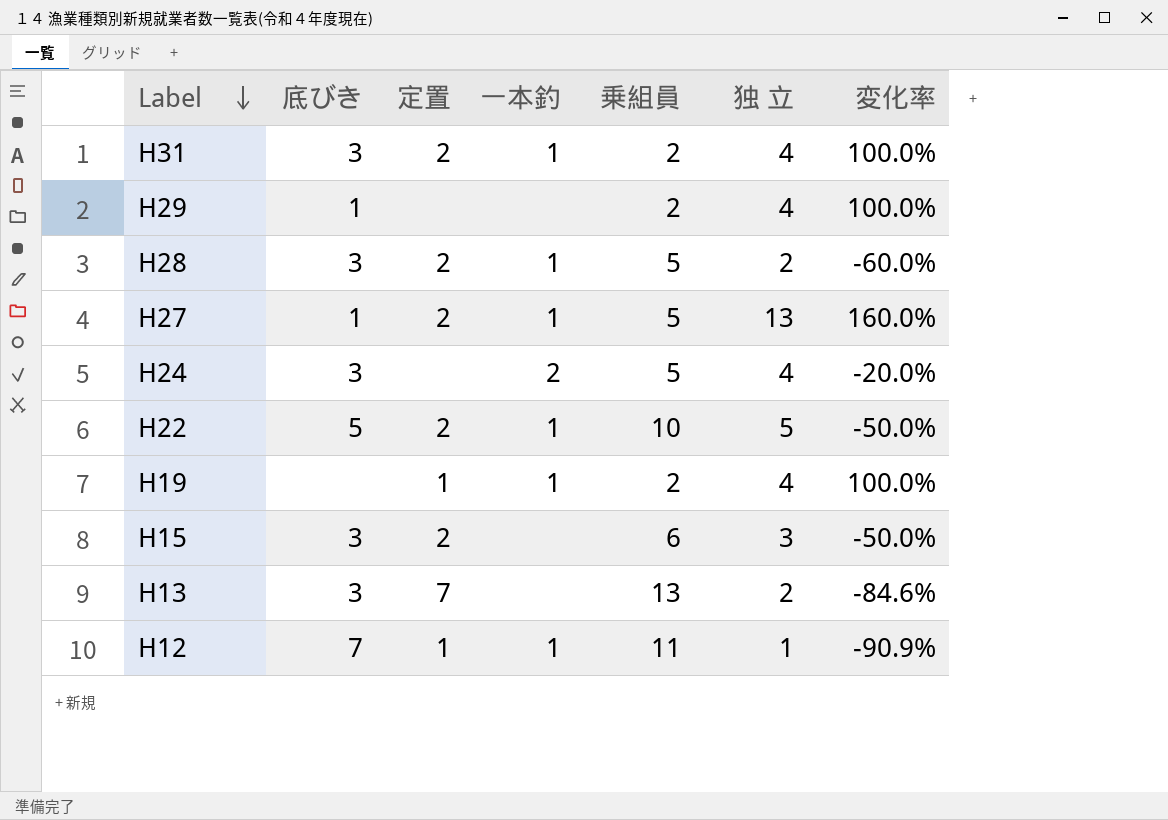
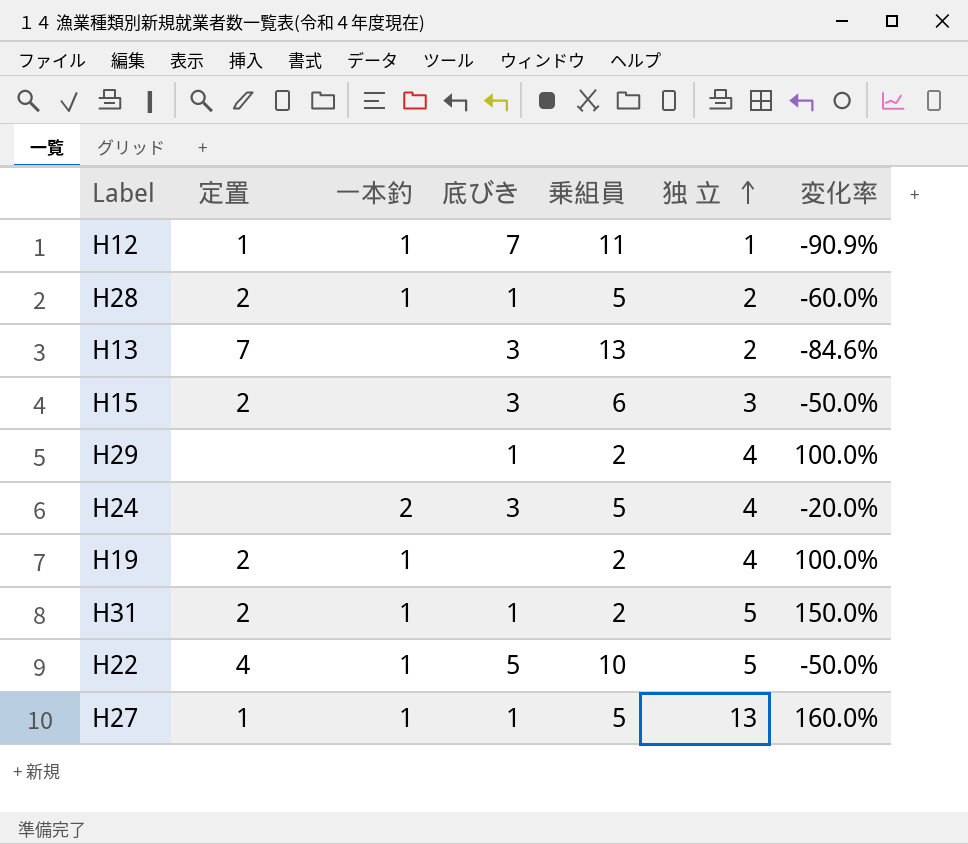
row order: Label descending -> 独 立 ascending
column 底びき | position: 2 -> 4
H28 | 底びき: 3 -> 1
H19 | 定置: 1 -> 2
H31 | 底びき: 3 -> 1
H31 | 独 立: 4 -> 5
H31 | 変化率: 100.0% -> 150.0%
H22 | 定置: 2 -> 4
H27 | 定置: 2 -> 1

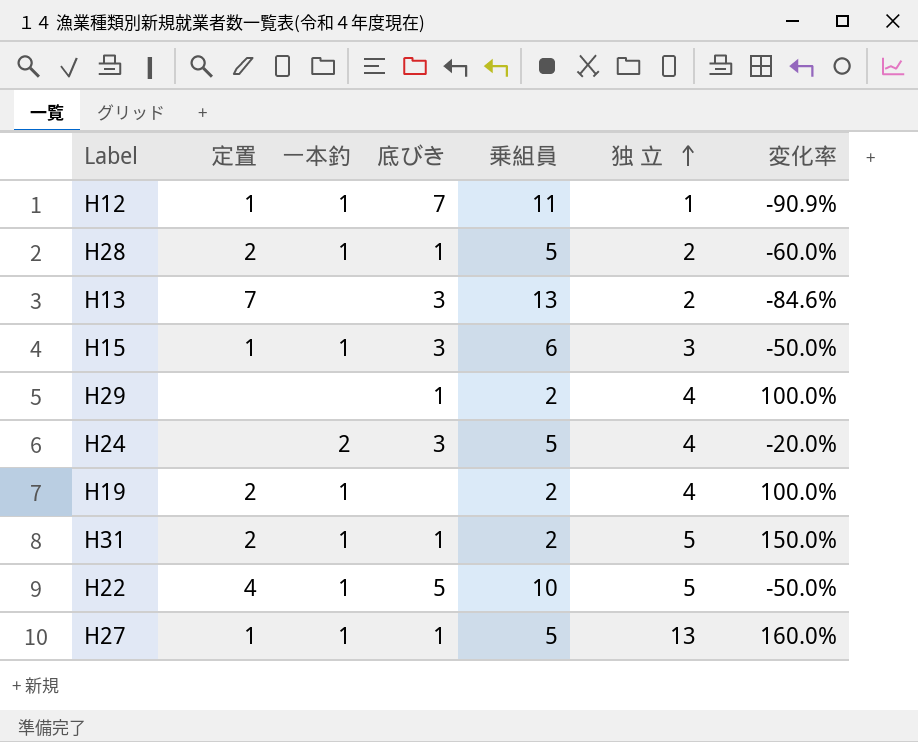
H15 | 定置: 2 -> 1
H15 | 一本釣: none -> 1

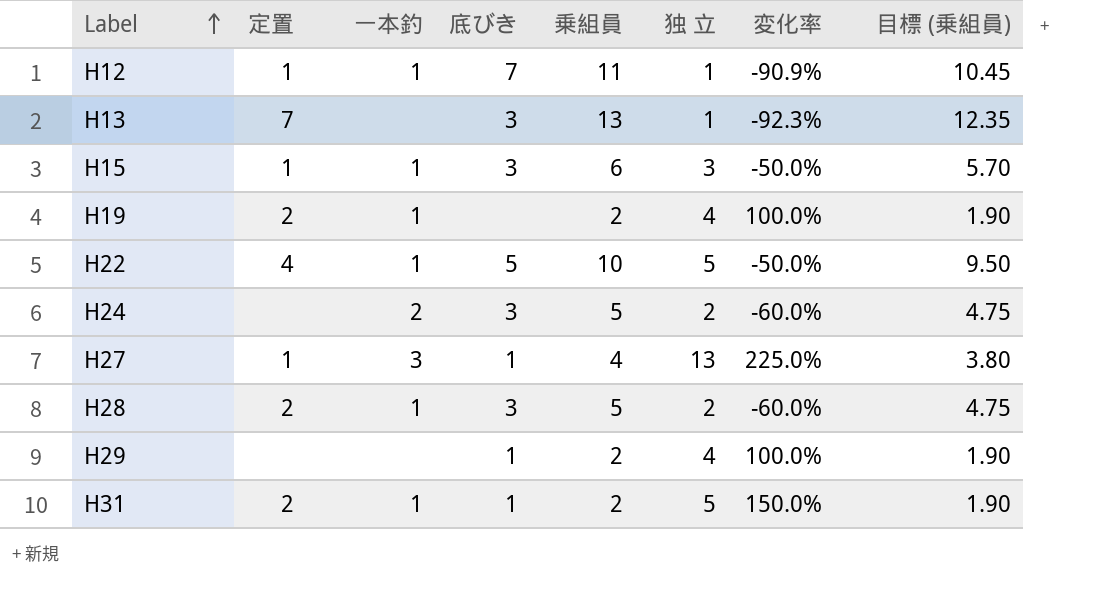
row order: 独 立 ascending -> Label ascending
column 目標 (乗組員) | formula: none -> [乗組員] * 0.95
H13 | 独 立: 2 -> 1
H13 | 変化率: -84.6% -> -92.3%
H24 | 独 立: 4 -> 2
H24 | 変化率: -20.0% -> -60.0%
H27 | 一本釣: 1 -> 3
H27 | 乗組員: 5 -> 4
H27 | 変化率: 160.0% -> 225.0%
H28 | 底びき: 1 -> 3

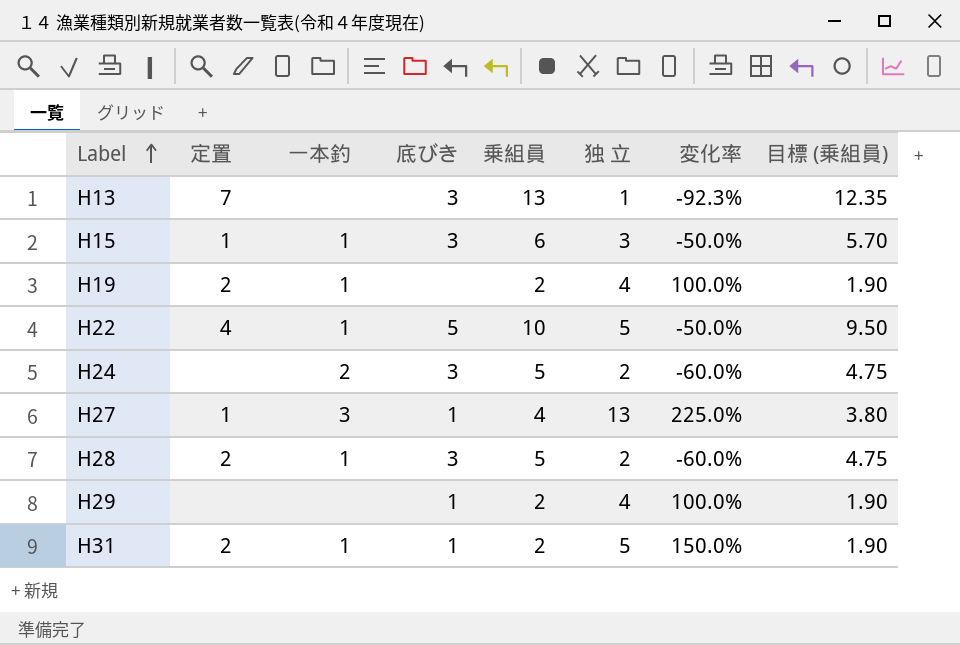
row H12: 1 | 1 | 7 | 11 | 1 | -90.9% | 10.45 -> none

